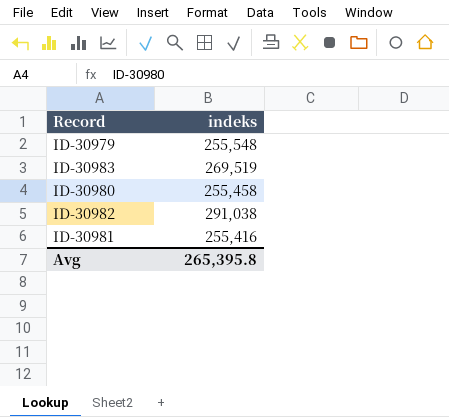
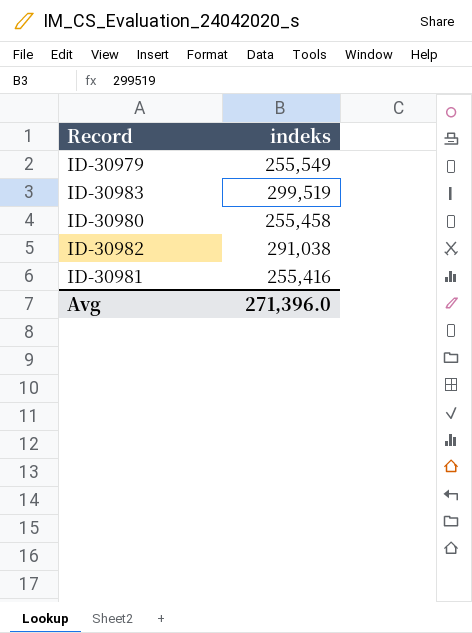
ID-30979 | indeks: 255,548 -> 255,549
ID-30983 | indeks: 269,519 -> 299,519
Avg | indeks: 265,395.8 -> 271,396.0

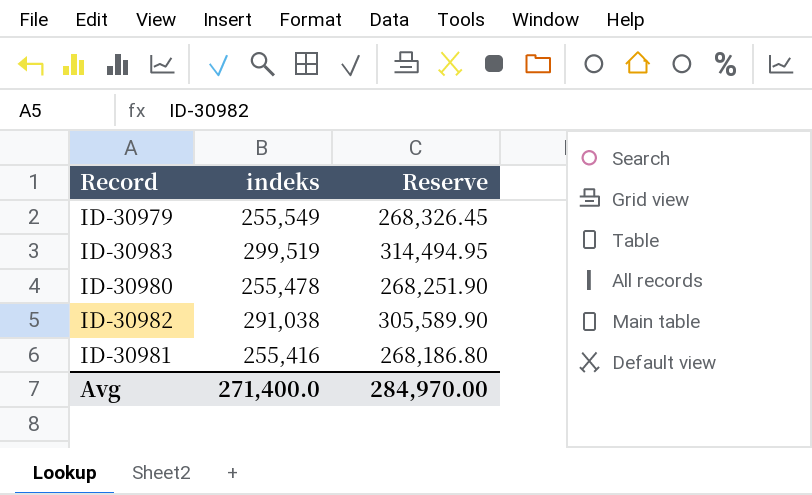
column Reserve | formula: none -> [indeks] * 1.05
ID-30980 | indeks: 255,458 -> 255,478
Avg | indeks: 271,396.0 -> 271,400.0

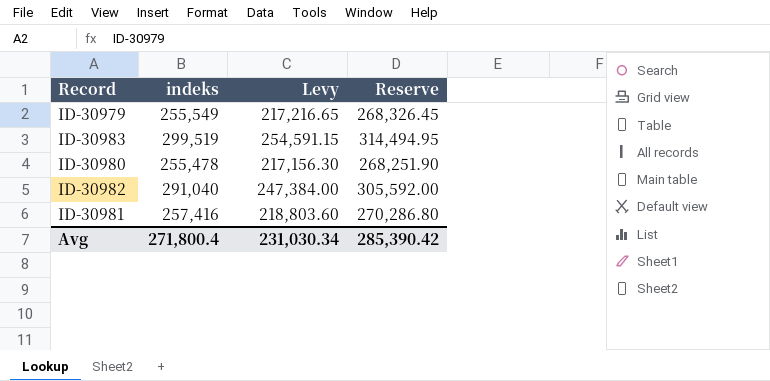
column Levy | formula: none -> [indeks] * 0.85
ID-30982 | indeks: 291,038 -> 291,040
ID-30982 | Reserve: 305,589.90 -> 305,592.00
ID-30981 | indeks: 255,416 -> 257,416
ID-30981 | Reserve: 268,186.80 -> 270,286.80
Avg | indeks: 271,400.0 -> 271,800.4
Avg | Reserve: 284,970.00 -> 285,390.42

